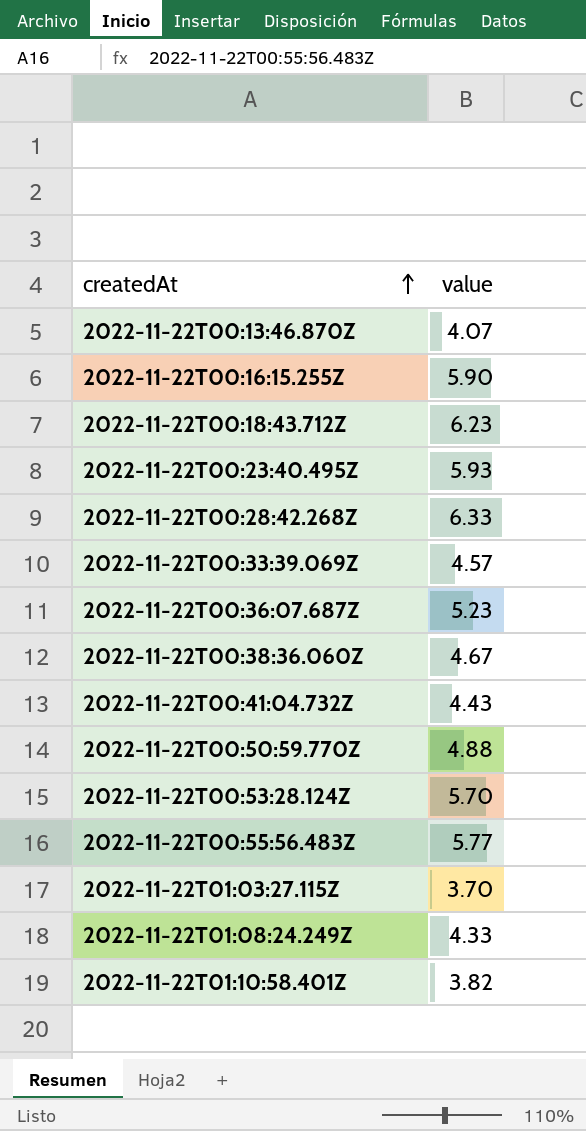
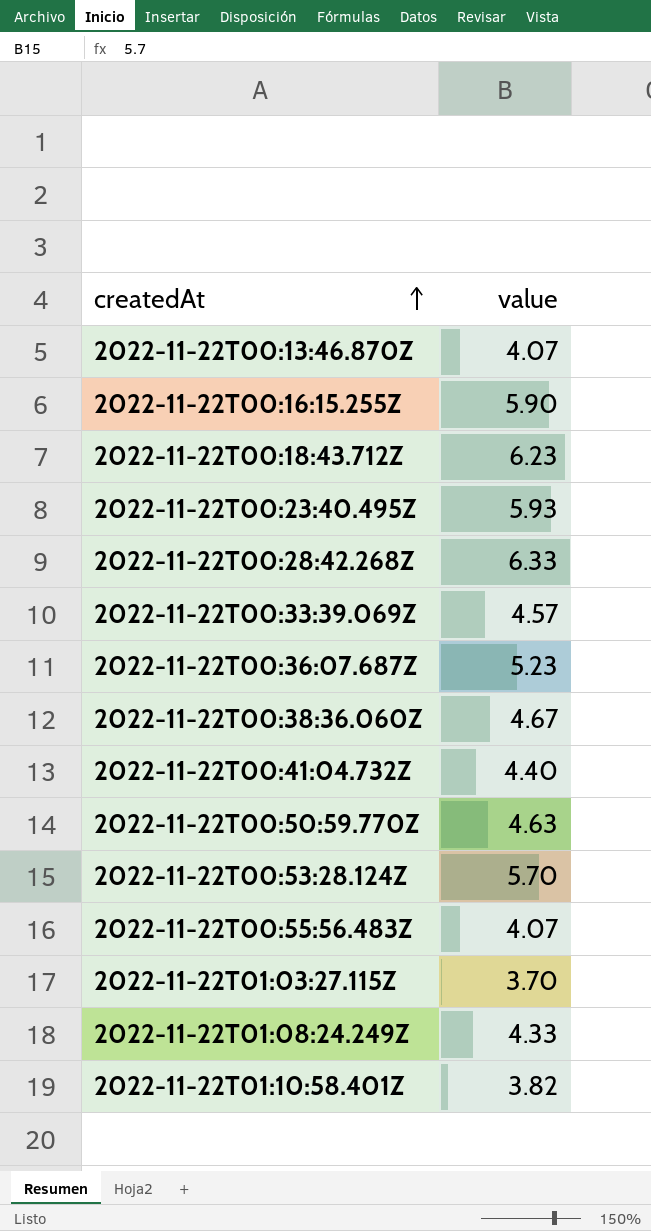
2022-11-22T00:41:04.732Z | value: 4.43 -> 4.40
2022-11-22T00:50:59.770Z | value: 4.88 -> 4.63
2022-11-22T00:55:56.483Z | value: 5.77 -> 4.07

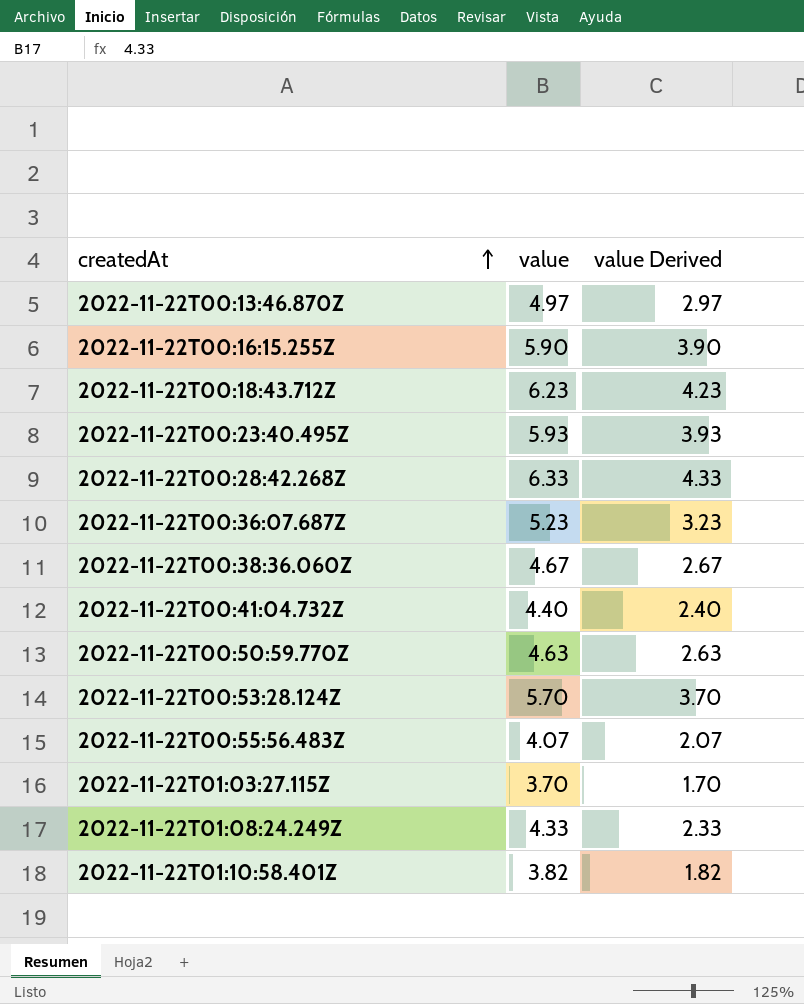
column value Derived | formula: none -> [value] - 2
row 2022-11-22T00:33:39.069Z: 4.57 -> none
2022-11-22T00:13:46.870Z | value: 4.07 -> 4.97

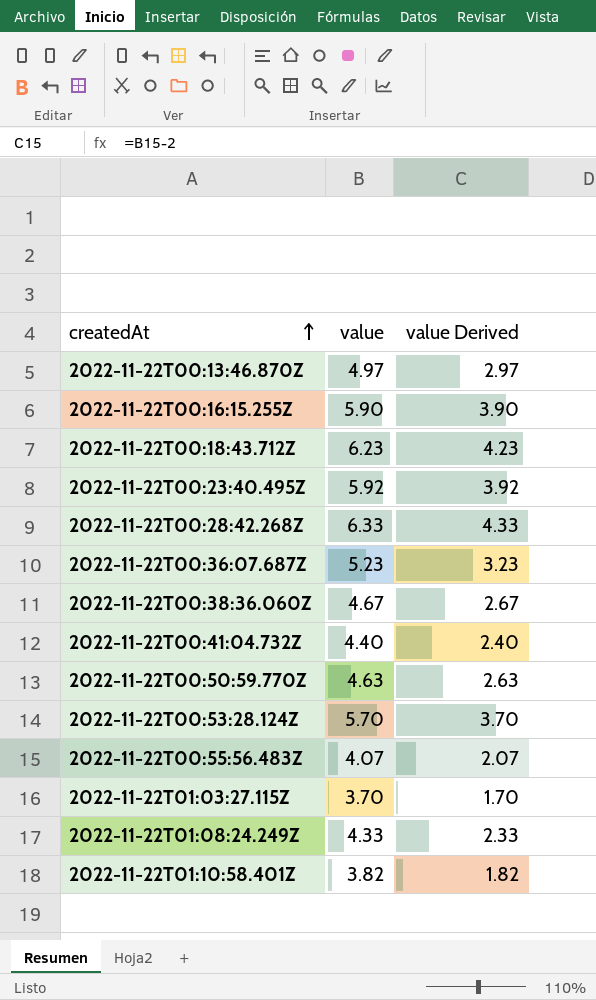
2022-11-22T00:23:40.495Z | value: 5.93 -> 5.92
2022-11-22T00:23:40.495Z | value Derived: 3.93 -> 3.92

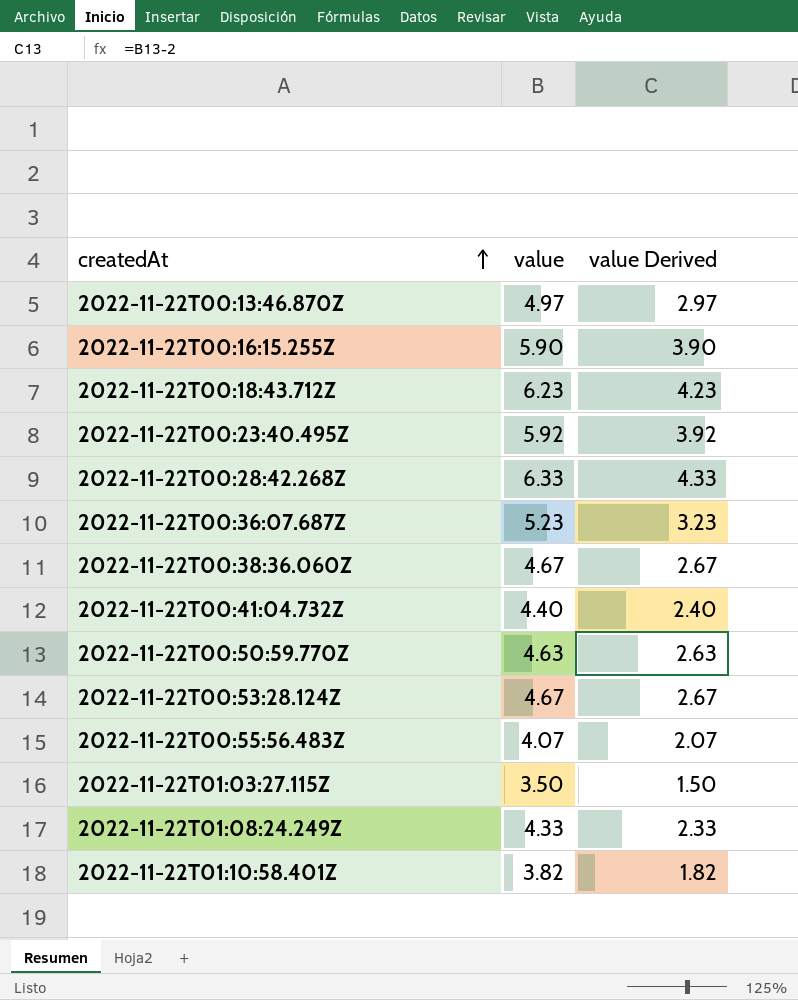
2022-11-22T00:53:28.124Z | value: 5.70 -> 4.67
2022-11-22T00:53:28.124Z | value Derived: 3.70 -> 2.67
2022-11-22T01:03:27.115Z | value: 3.70 -> 3.50
2022-11-22T01:03:27.115Z | value Derived: 1.70 -> 1.50

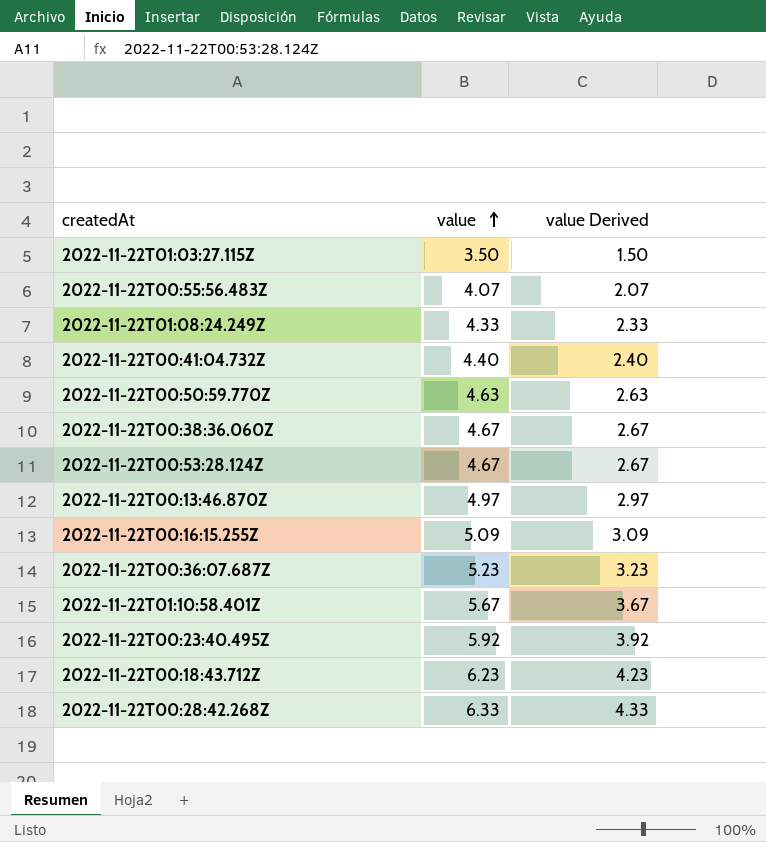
row order: createdAt ascending -> value ascending
2022-11-22T00:16:15.255Z | value: 5.90 -> 5.09
2022-11-22T00:16:15.255Z | value Derived: 3.90 -> 3.09
2022-11-22T01:10:58.401Z | value: 3.82 -> 5.67
2022-11-22T01:10:58.401Z | value Derived: 1.82 -> 3.67

